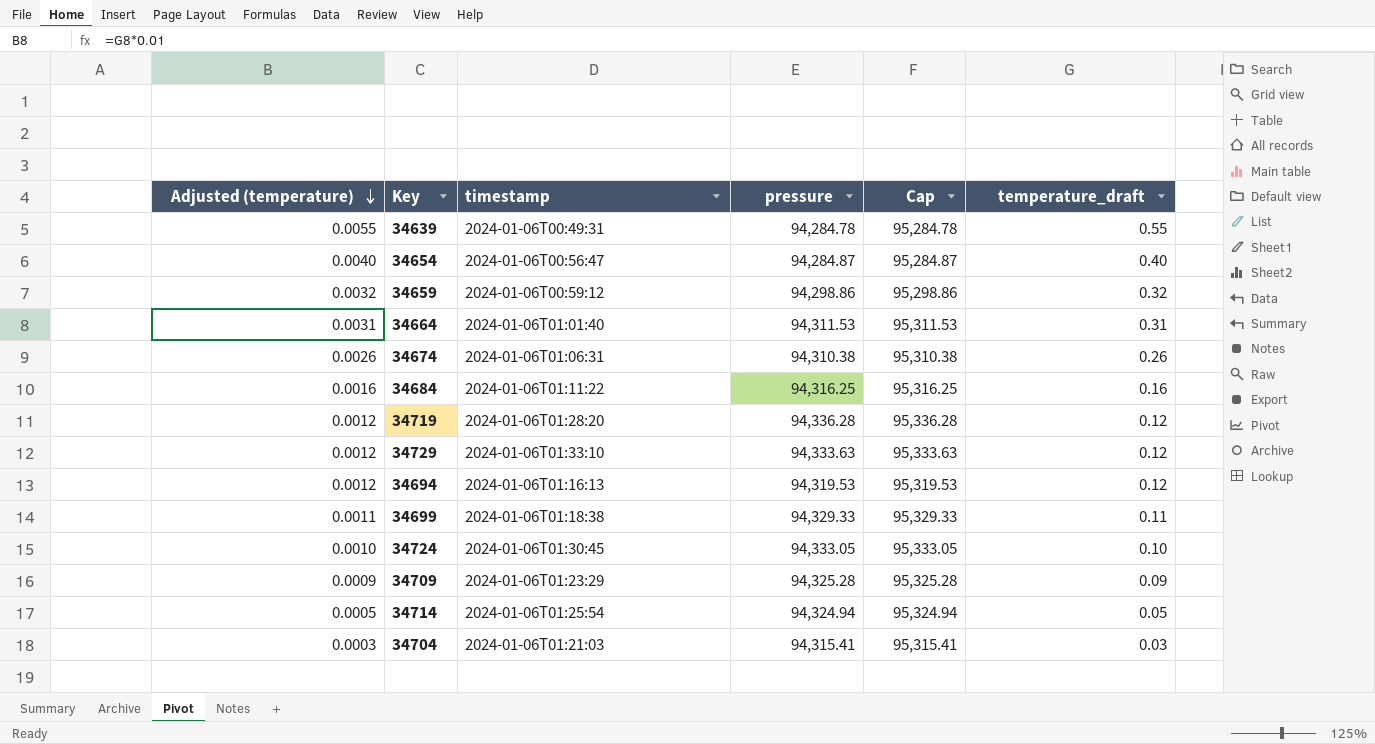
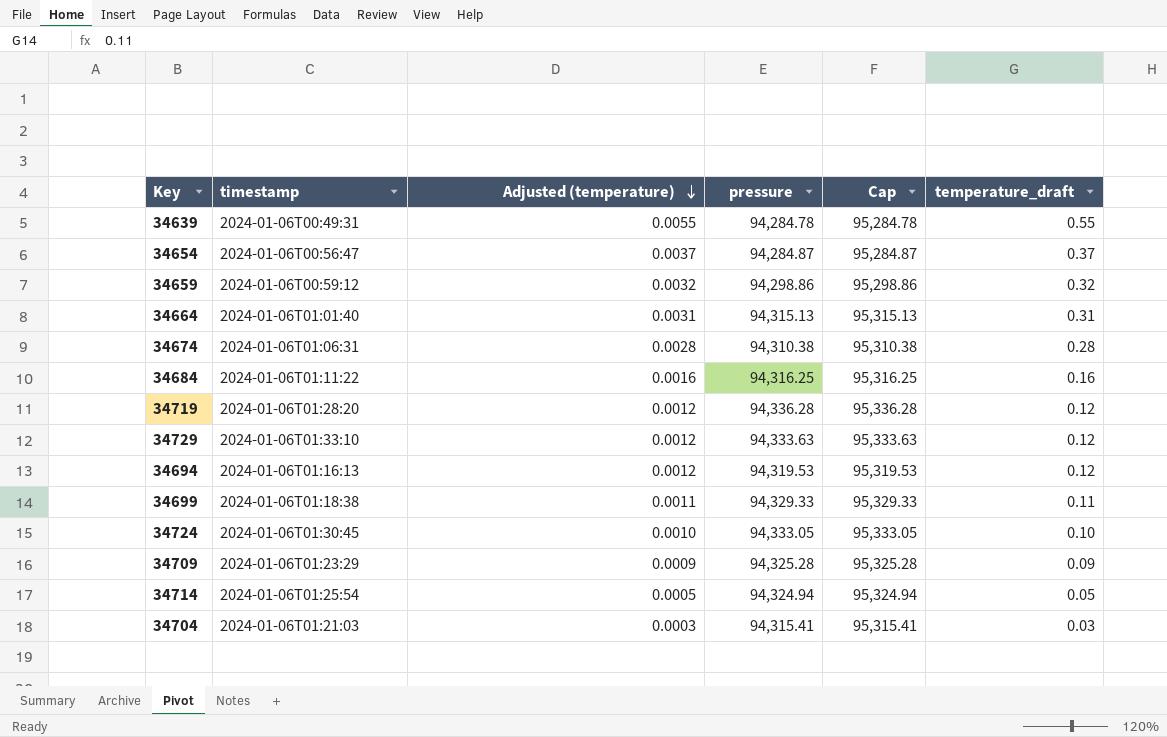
column Adjusted (temperature) | position: 1 -> 3
34654 | Adjusted (temperature): 0.0040 -> 0.0037
34654 | temperature_draft: 0.40 -> 0.37
34664 | pressure: 94,311.53 -> 94,315.13
34664 | Cap: 95,311.53 -> 95,315.13
34674 | Adjusted (temperature): 0.0026 -> 0.0028
34674 | temperature_draft: 0.26 -> 0.28

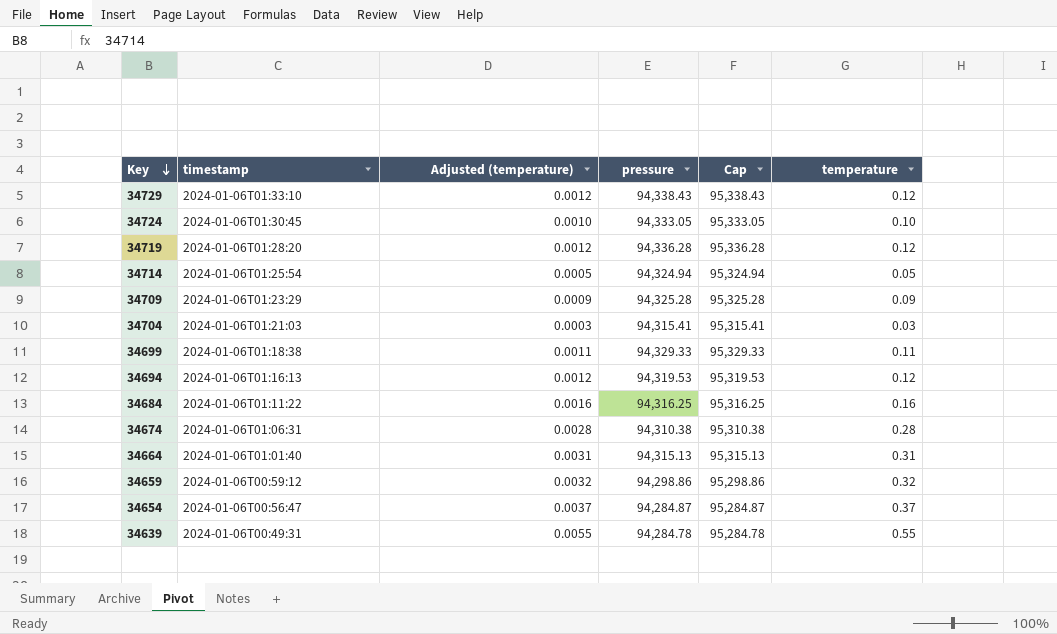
row order: Adjusted (temperature) descending -> Key descending
column name: temperature_draft -> temperature
34729 | pressure: 94,333.63 -> 94,338.43
34729 | Cap: 95,333.63 -> 95,338.43

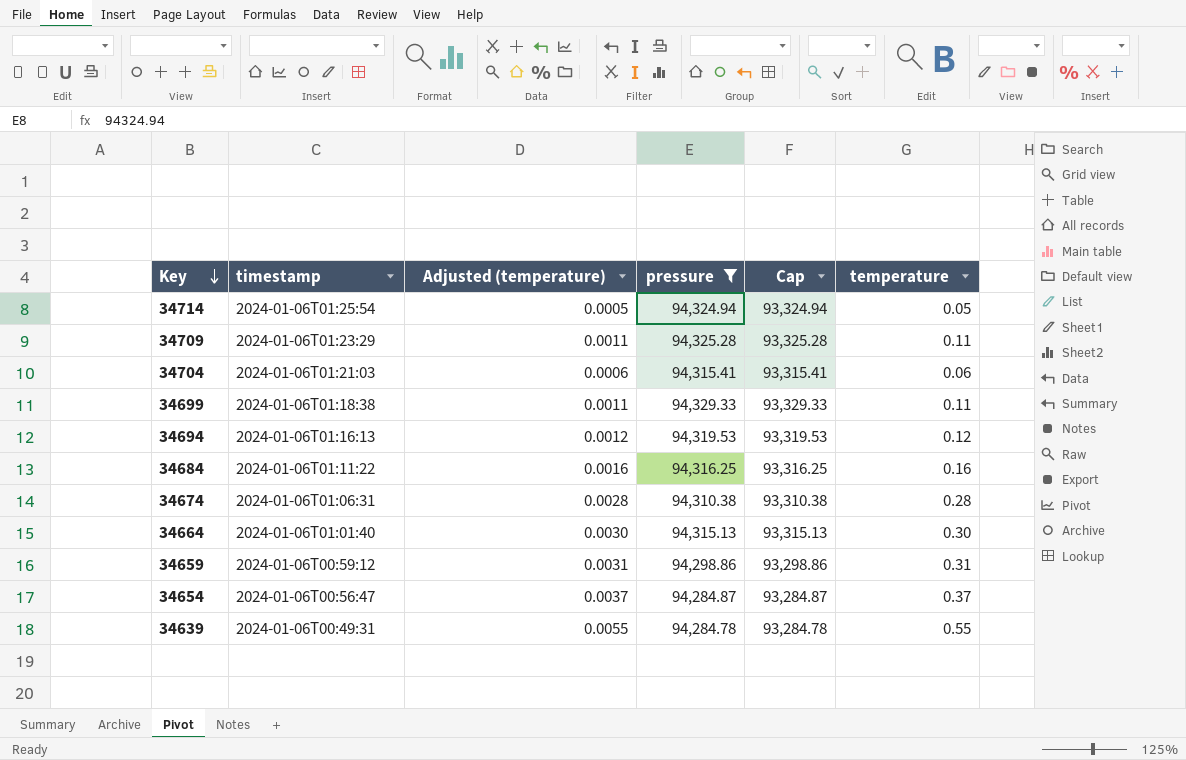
filter: none -> pressure <= 94,329.33
column Cap | formula: [pressure] + 1000 -> [pressure] - 1000
34709 | Adjusted (temperature): 0.0009 -> 0.0011
34709 | temperature: 0.09 -> 0.11
34704 | Adjusted (temperature): 0.0003 -> 0.0006
34704 | temperature: 0.03 -> 0.06
34664 | Adjusted (temperature): 0.0031 -> 0.0030
34664 | temperature: 0.31 -> 0.30
34659 | Adjusted (temperature): 0.0032 -> 0.0031
34659 | temperature: 0.32 -> 0.31

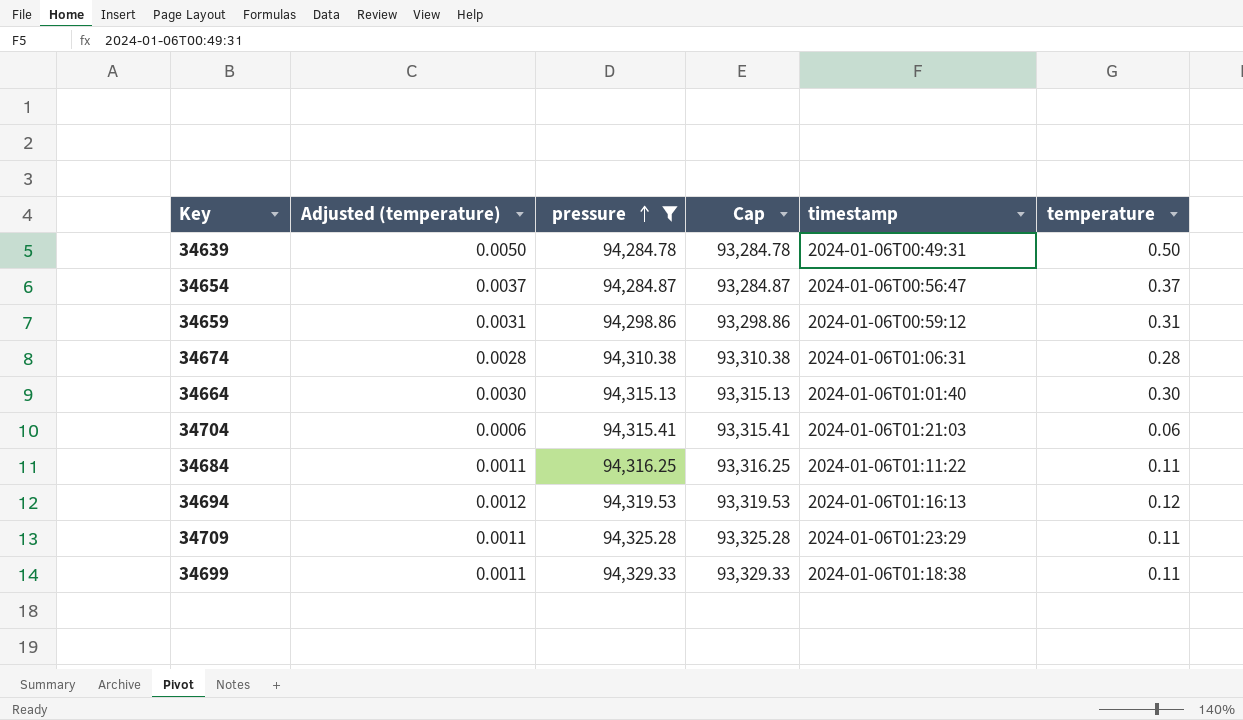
row order: Key descending -> pressure ascending
column timestamp | position: 2 -> 5
row 34714: 2024-01-06T01:25:54 | 0.0005 | 94,324.94 | 93,324.94 | 0.05 -> none
34639 | Adjusted (temperature): 0.0055 -> 0.0050
34639 | temperature: 0.55 -> 0.50
34684 | Adjusted (temperature): 0.0016 -> 0.0011
34684 | temperature: 0.16 -> 0.11

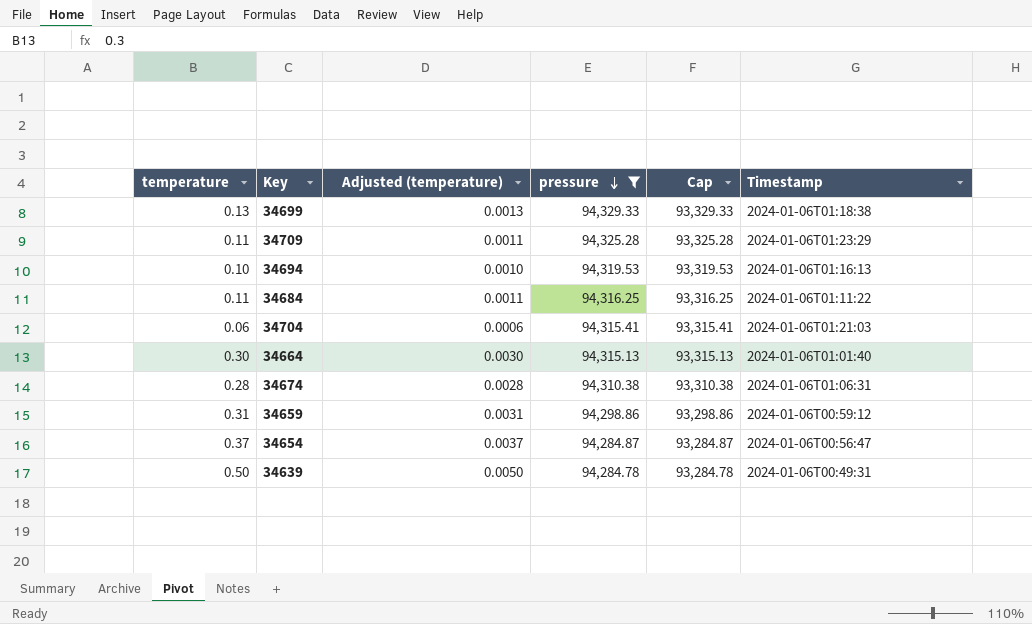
row order: pressure ascending -> pressure descending
column temperature | position: 6 -> 1
column name: timestamp -> Timestamp
34699 | temperature: 0.11 -> 0.13
34699 | Adjusted (temperature): 0.0011 -> 0.0013
34694 | temperature: 0.12 -> 0.10
34694 | Adjusted (temperature): 0.0012 -> 0.0010

